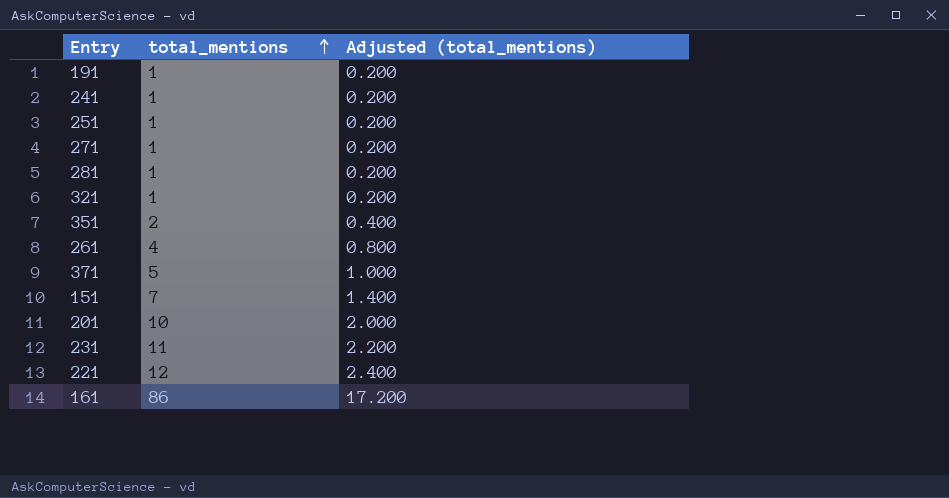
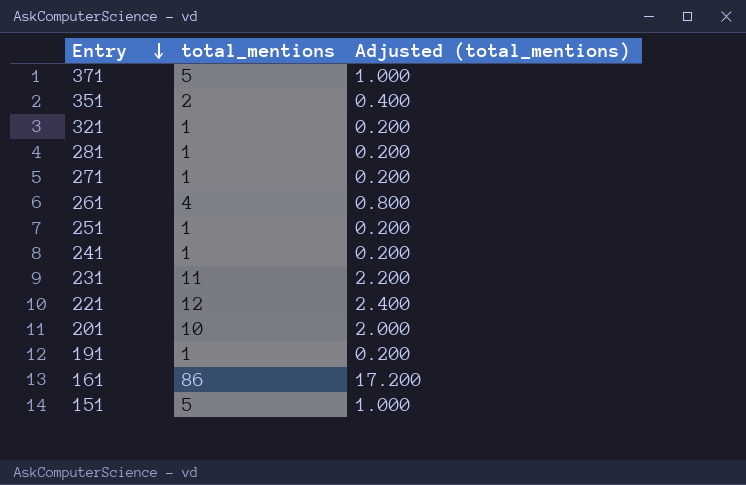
row order: total_mentions ascending -> Entry descending
151 | total_mentions: 7 -> 5
151 | Adjusted (total_mentions): 1.400 -> 1.000

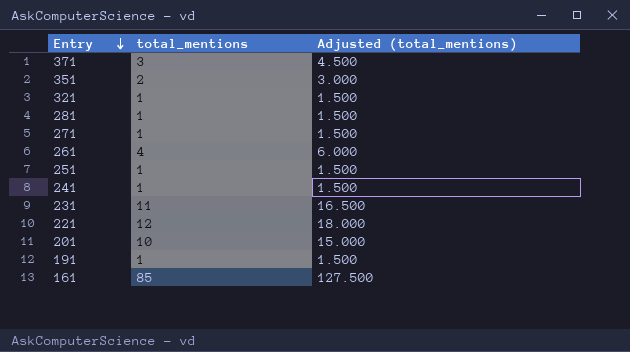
column Adjusted (total_mentions) | formula: [total_mentions] * 0.2 -> [total_mentions] * 1.5
row 151: 5 | 1.000 -> none
371 | total_mentions: 5 -> 3
161 | total_mentions: 86 -> 85

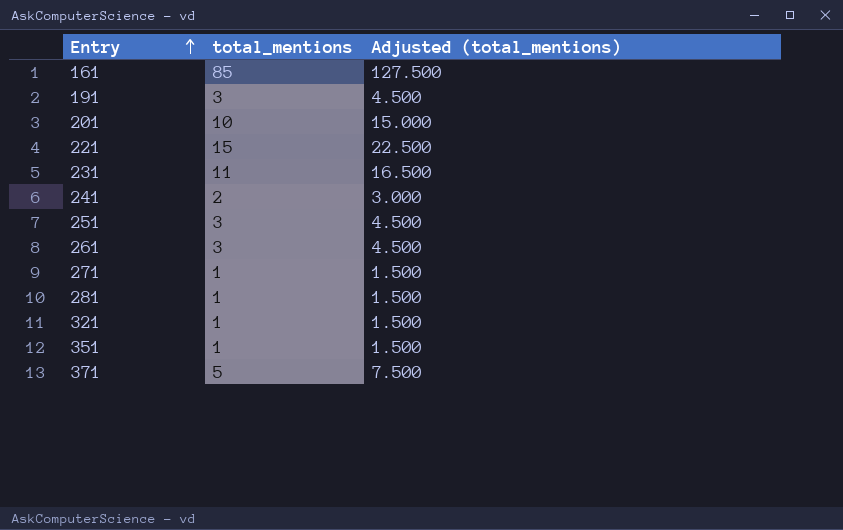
row order: Entry descending -> Entry ascending
191 | total_mentions: 1 -> 3
191 | Adjusted (total_mentions): 1.500 -> 4.500
221 | total_mentions: 12 -> 15
221 | Adjusted (total_mentions): 18.000 -> 22.500
241 | total_mentions: 1 -> 2
241 | Adjusted (total_mentions): 1.500 -> 3.000
251 | total_mentions: 1 -> 3
251 | Adjusted (total_mentions): 1.500 -> 4.500
261 | total_mentions: 4 -> 3
261 | Adjusted (total_mentions): 6.000 -> 4.500
351 | total_mentions: 2 -> 1
351 | Adjusted (total_mentions): 3.000 -> 1.500
371 | total_mentions: 3 -> 5
371 | Adjusted (total_mentions): 4.500 -> 7.500

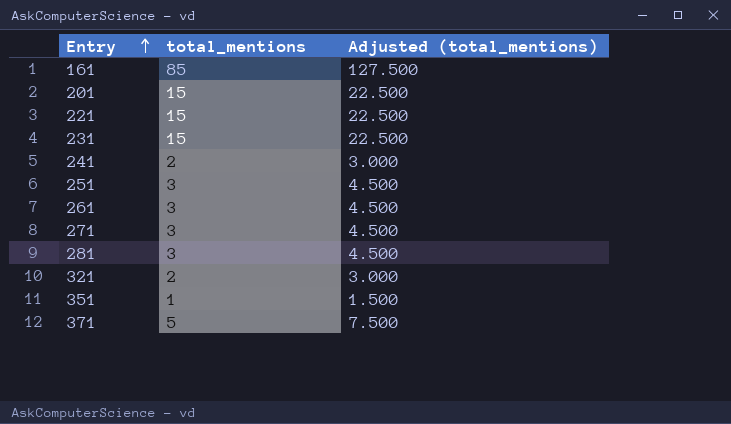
row 191: 3 | 4.500 -> none
201 | total_mentions: 10 -> 15
201 | Adjusted (total_mentions): 15.000 -> 22.500
231 | total_mentions: 11 -> 15
231 | Adjusted (total_mentions): 16.500 -> 22.500
271 | total_mentions: 1 -> 3
271 | Adjusted (total_mentions): 1.500 -> 4.500
281 | total_mentions: 1 -> 3
281 | Adjusted (total_mentions): 1.500 -> 4.500
321 | total_mentions: 1 -> 2
321 | Adjusted (total_mentions): 1.500 -> 3.000

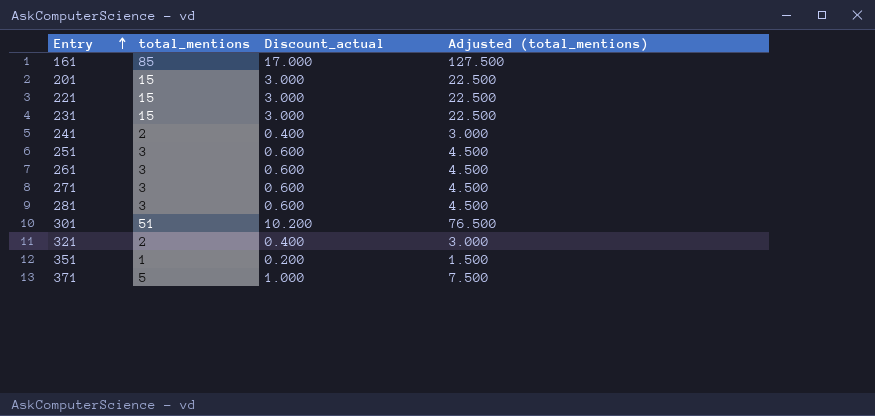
column Discount_actual | formula: none -> [total_mentions] * 0.2
row 301: none -> 51 | 10.200 | 76.500

